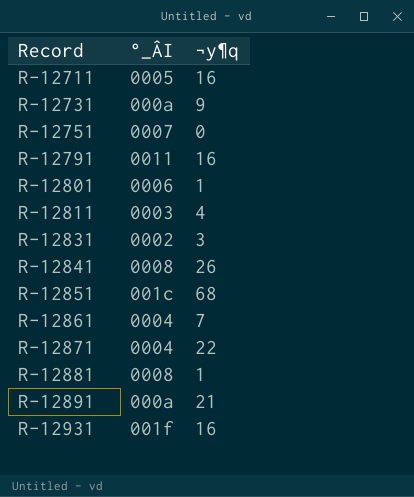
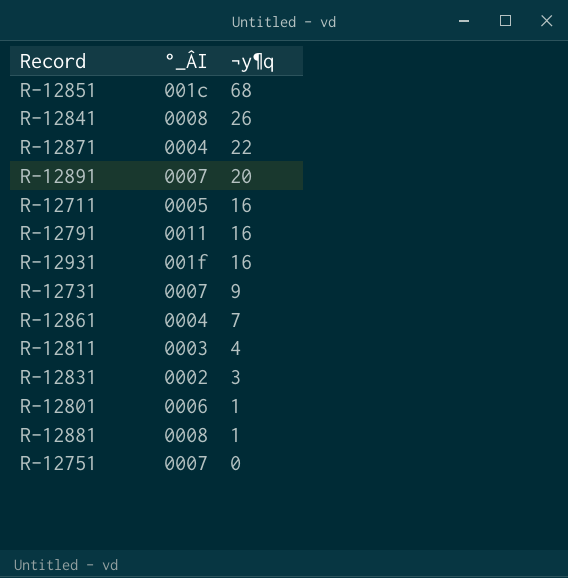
row order: Record ascending -> ¬y¶q descending
R-12891 | °_ÂI: 000a -> 0007
R-12891 | ¬y¶q: 21 -> 20
R-12731 | °_ÂI: 000a -> 0007

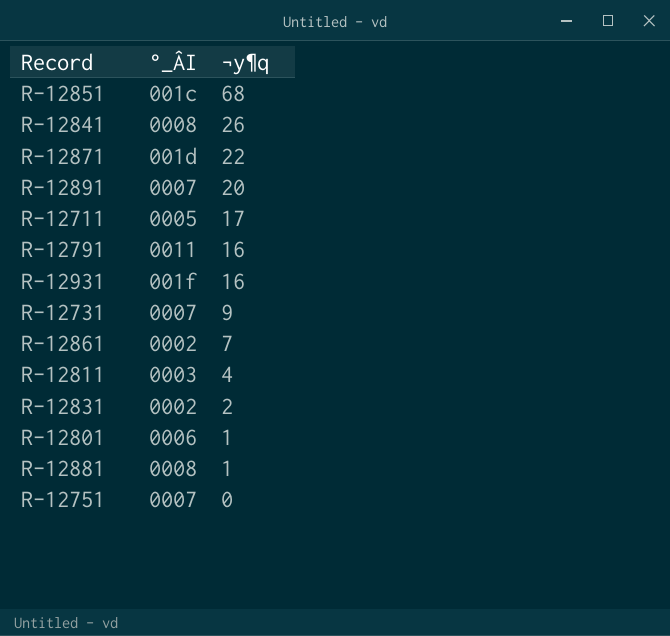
R-12871 | °_ÂI: 0004 -> 001d
R-12711 | ¬y¶q: 16 -> 17
R-12861 | °_ÂI: 0004 -> 0002
R-12831 | ¬y¶q: 3 -> 2

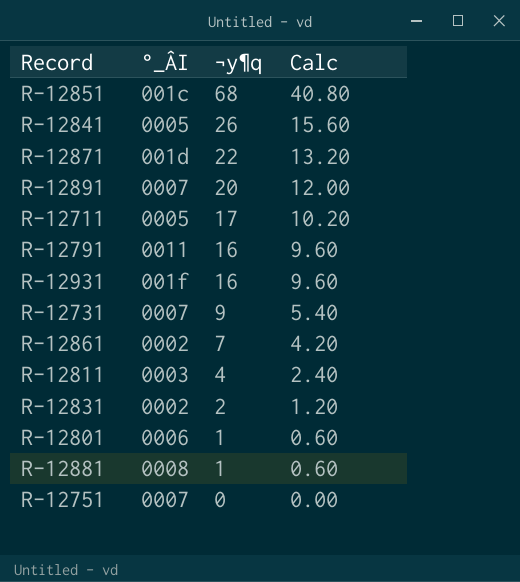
column Calc | formula: none -> [¬y¶q] * 0.6
R-12841 | °_ÂI: 0008 -> 0005

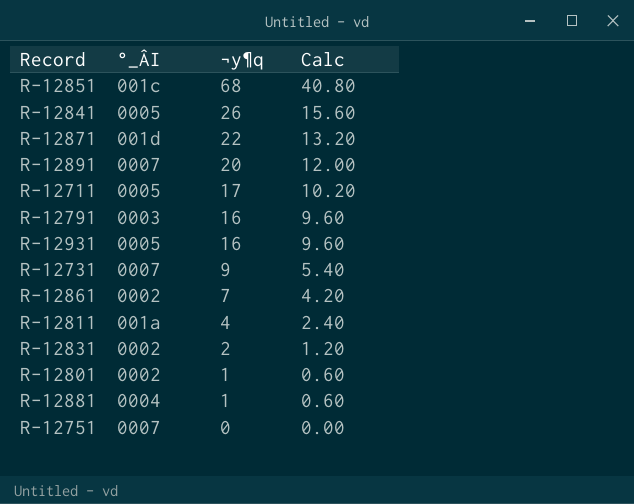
R-12791 | °_ÂI: 0011 -> 0003
R-12931 | °_ÂI: 001f -> 0005
R-12811 | °_ÂI: 0003 -> 001a
R-12801 | °_ÂI: 0006 -> 0002
R-12881 | °_ÂI: 0008 -> 0004

